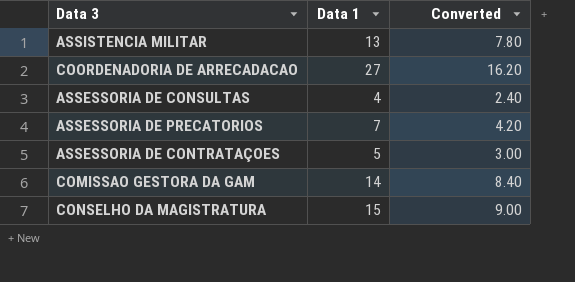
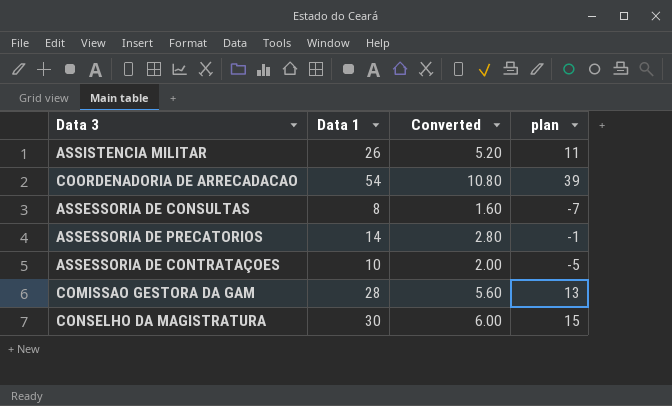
column Converted | formula: [Data 1] * 0.6 -> [Data 1] * 0.2
column plan | formula: none -> [Data 1] - 15
ASSISTENCIA MILITAR | Data 1: 13 -> 26
COORDENADORIA DE ARRECADACAO | Data 1: 27 -> 54
ASSESSORIA DE CONSULTAS | Data 1: 4 -> 8
ASSESSORIA DE PRECATORIOS | Data 1: 7 -> 14
ASSESSORIA DE CONTRATAÇOES | Data 1: 5 -> 10
COMISSAO GESTORA DA GAM | Data 1: 14 -> 28
CONSELHO DA MAGISTRATURA | Data 1: 15 -> 30

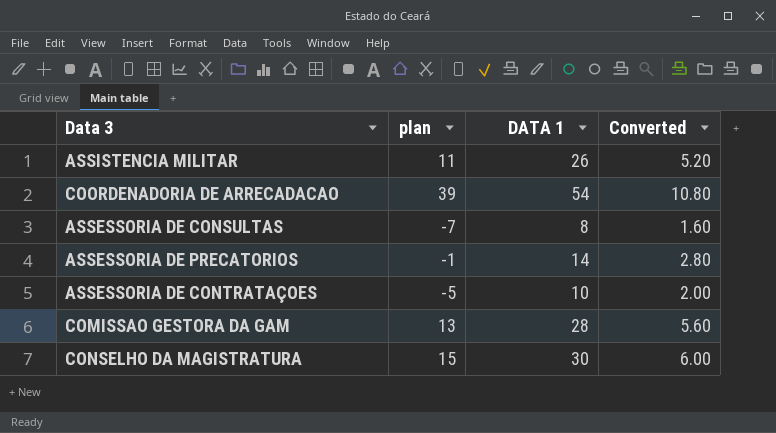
column plan | position: 4 -> 2
column name: Data 1 -> DATA 1

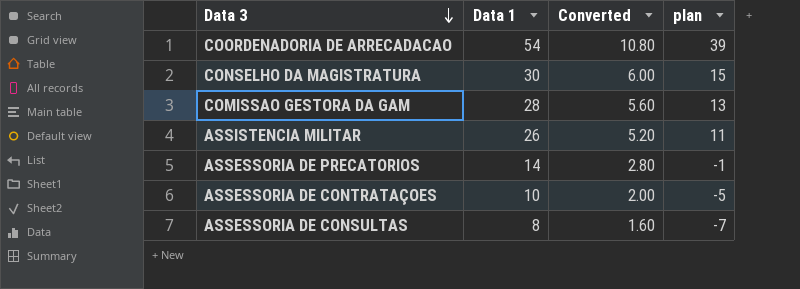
row order: none -> Data 3 descending
column name: DATA 1 -> Data 1
column plan | position: 2 -> 4

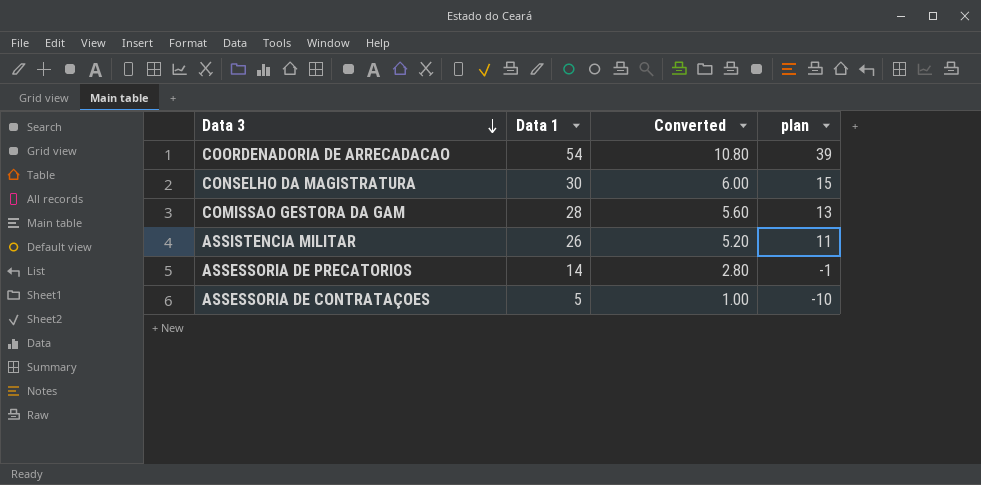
row ASSESSORIA DE CONSULTAS: 8 | 1.60 | -7 -> none
ASSESSORIA DE CONTRATAÇOES | Data 1: 10 -> 5
ASSESSORIA DE CONTRATAÇOES | Converted: 2.00 -> 1.00
ASSESSORIA DE CONTRATAÇOES | plan: -5 -> -10

